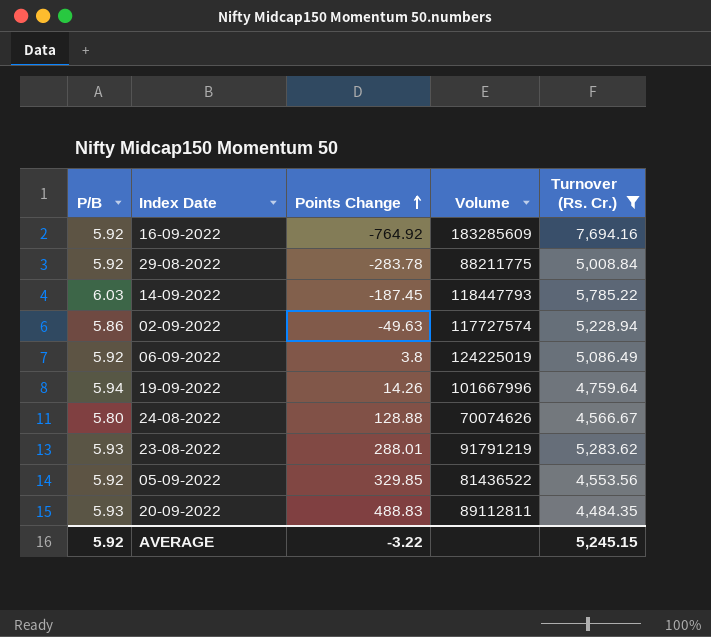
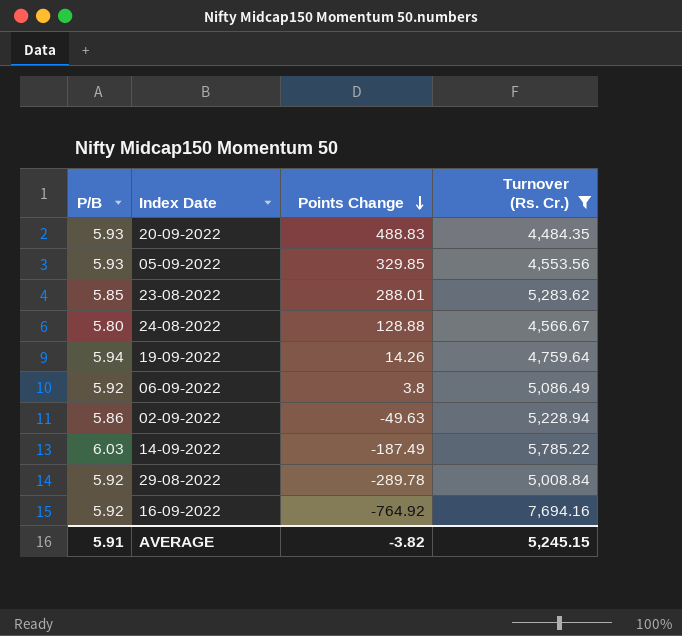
row order: Points Change ascending -> Points Change descending
column Volume | position: 4 -> none
05-09-2022 | P/B: 5.92 -> 5.93
23-08-2022 | P/B: 5.93 -> 5.85
14-09-2022 | Points Change: -187.45 -> -187.49
29-08-2022 | Points Change: -283.78 -> -289.78
AVERAGE | P/B: 5.92 -> 5.91
AVERAGE | Points Change: -3.22 -> -3.82

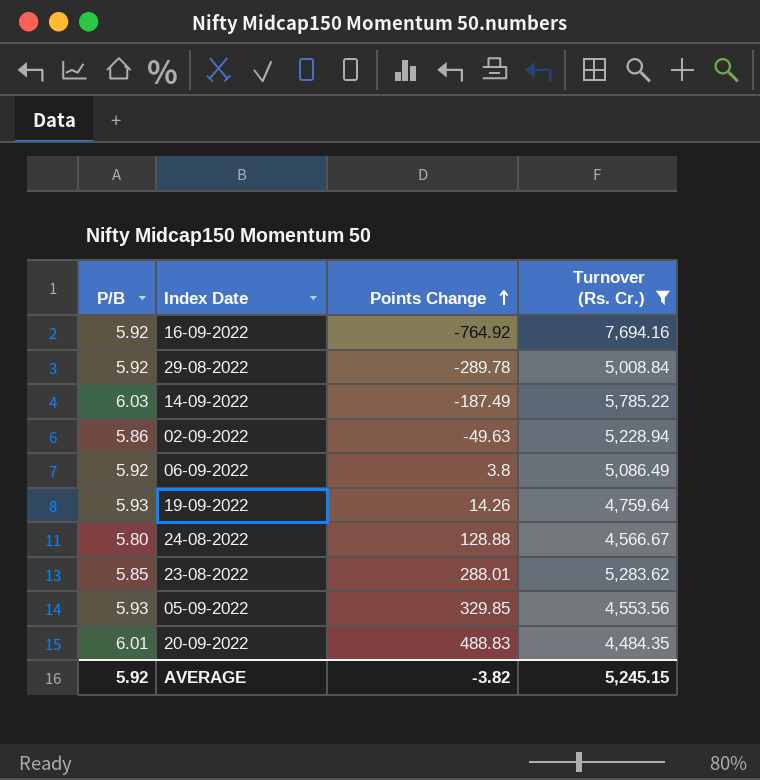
row order: Points Change descending -> Points Change ascending
19-09-2022 | P/B: 5.94 -> 5.93
20-09-2022 | P/B: 5.93 -> 6.01
AVERAGE | P/B: 5.91 -> 5.92

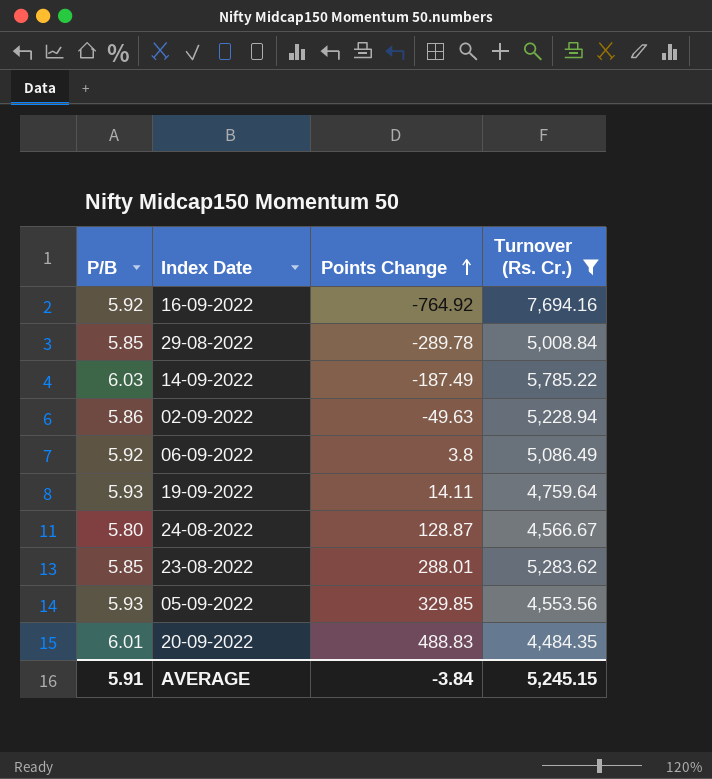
29-08-2022 | P/B: 5.92 -> 5.85
19-09-2022 | Points Change: 14.26 -> 14.11
24-08-2022 | Points Change: 128.88 -> 128.87
AVERAGE | P/B: 5.92 -> 5.91
AVERAGE | Points Change: -3.82 -> -3.84

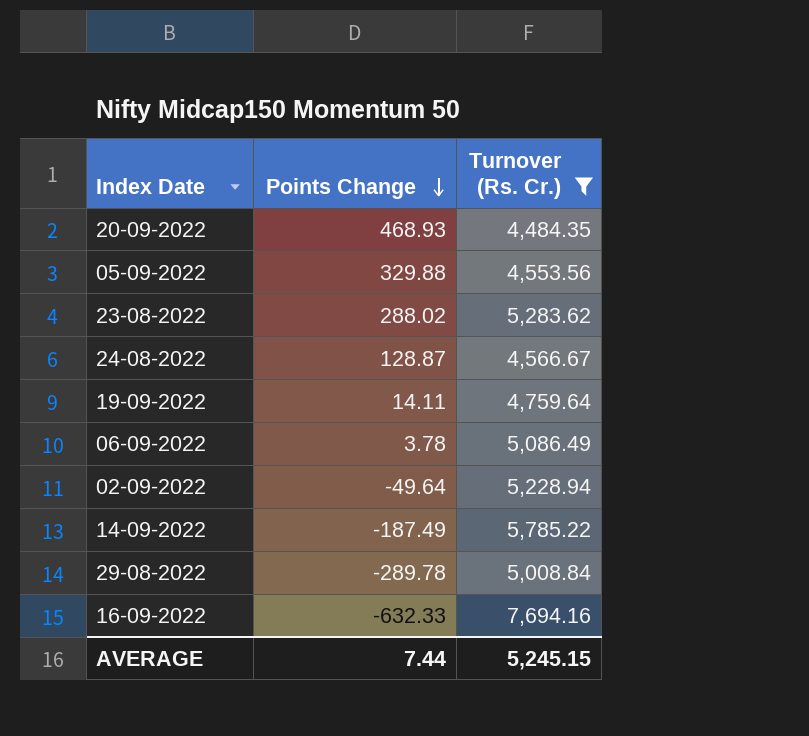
row order: Points Change ascending -> Points Change descending
column P/B | position: 1 -> none
20-09-2022 | Points Change: 488.83 -> 468.93
05-09-2022 | Points Change: 329.85 -> 329.88
23-08-2022 | Points Change: 288.01 -> 288.02
06-09-2022 | Points Change: 3.8 -> 3.78
02-09-2022 | Points Change: -49.63 -> -49.64
16-09-2022 | Points Change: -764.92 -> -632.33
AVERAGE | Points Change: -3.84 -> 7.44

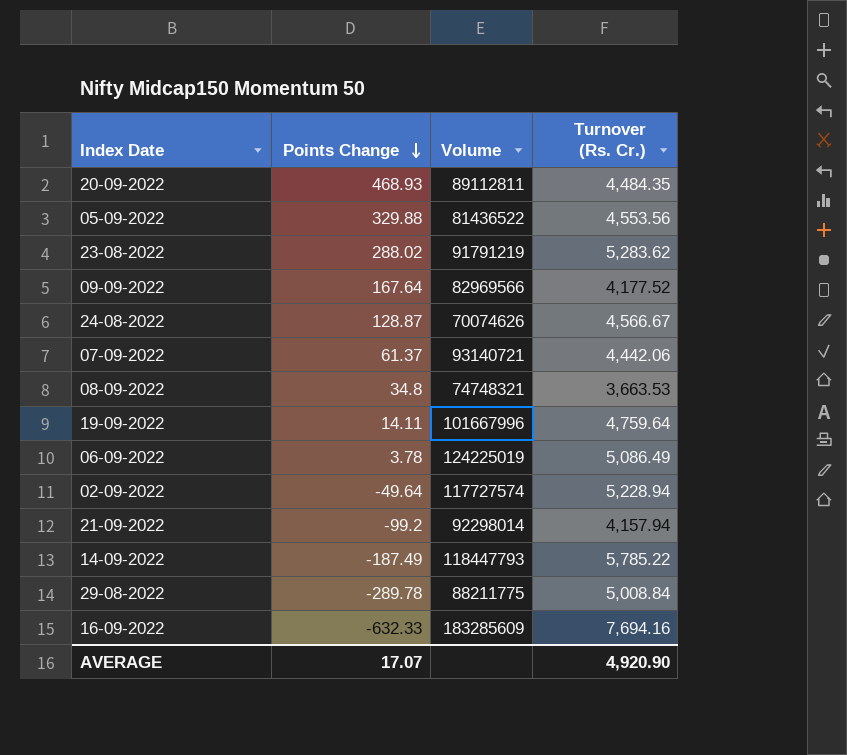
filter: Turnover (Rs. Cr.) >= 4,484.35 -> none
column Volume | position: none -> 3
AVERAGE | Points Change: 7.44 -> 17.07
AVERAGE | Turnover (Rs. Cr.): 5,245.15 -> 4,920.90

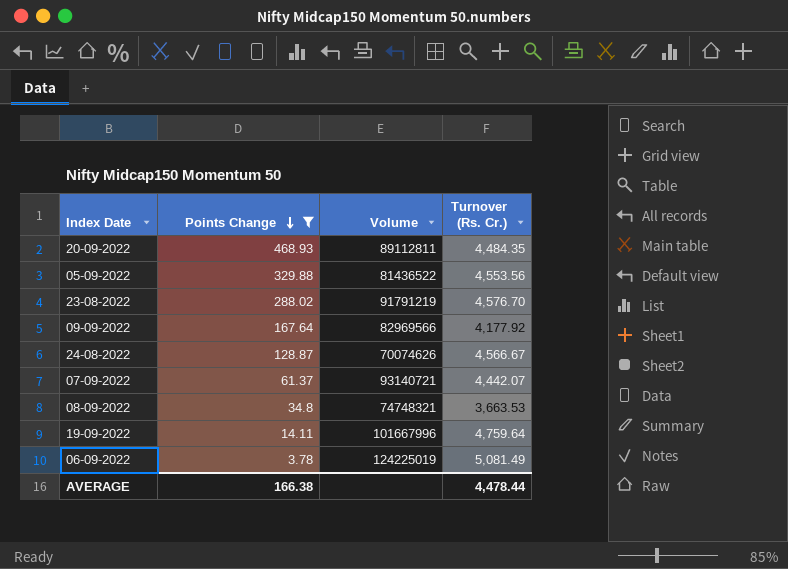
filter: none -> Points Change >= 3.78
23-08-2022 | Turnover (Rs. Cr.): 5,283.62 -> 4,576.70
09-09-2022 | Turnover (Rs. Cr.): 4,177.52 -> 4,177.92
07-09-2022 | Turnover (Rs. Cr.): 4,442.06 -> 4,442.07
06-09-2022 | Turnover (Rs. Cr.): 5,086.49 -> 5,081.49
AVERAGE | Points Change: 17.07 -> 166.38
AVERAGE | Turnover (Rs. Cr.): 4,920.90 -> 4,478.44

